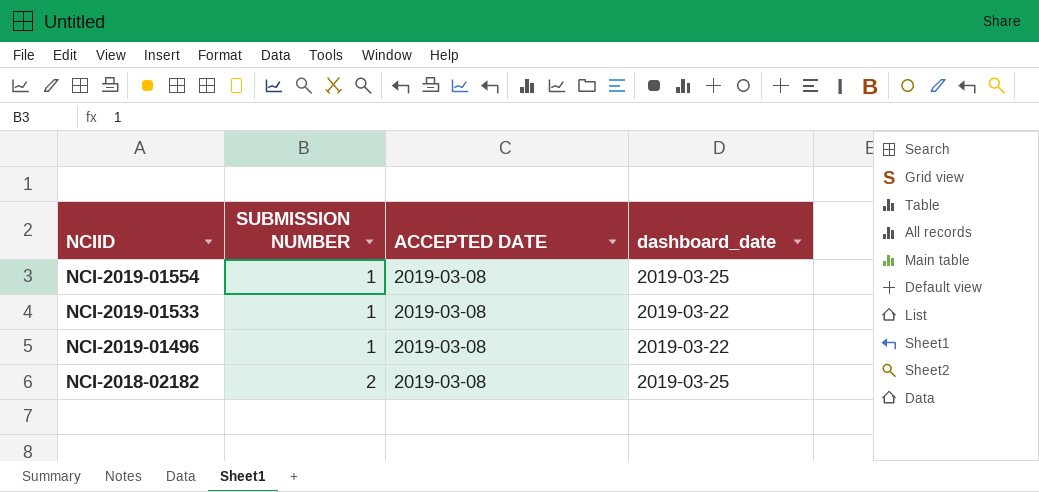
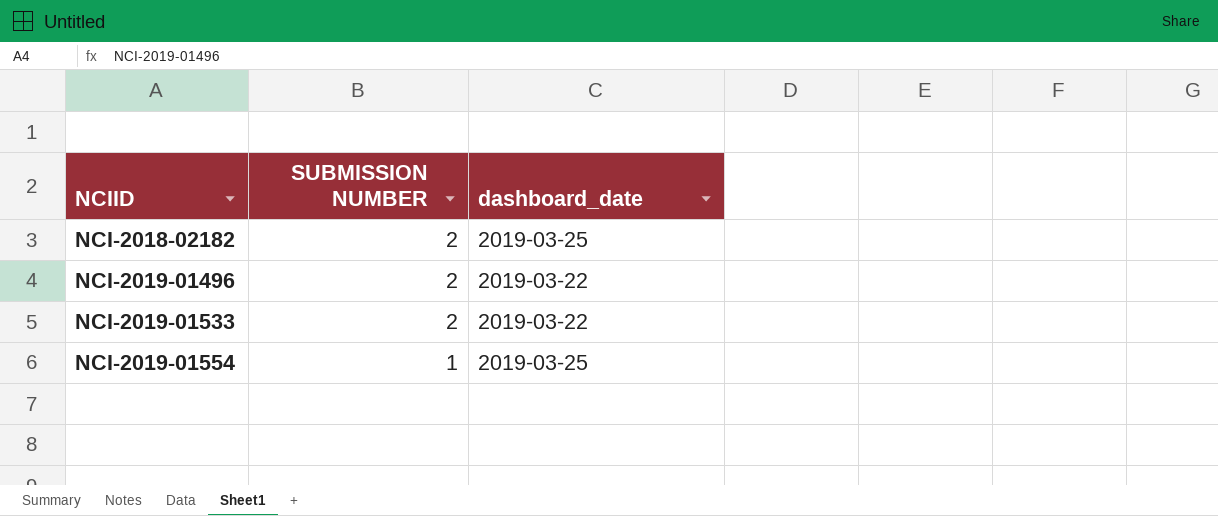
row order: NCIID descending -> NCIID ascending
column ACCEPTED DATE | position: 3 -> none
NCI-2019-01496 | SUBMISSION NUMBER: 1 -> 2
NCI-2019-01533 | SUBMISSION NUMBER: 1 -> 2

